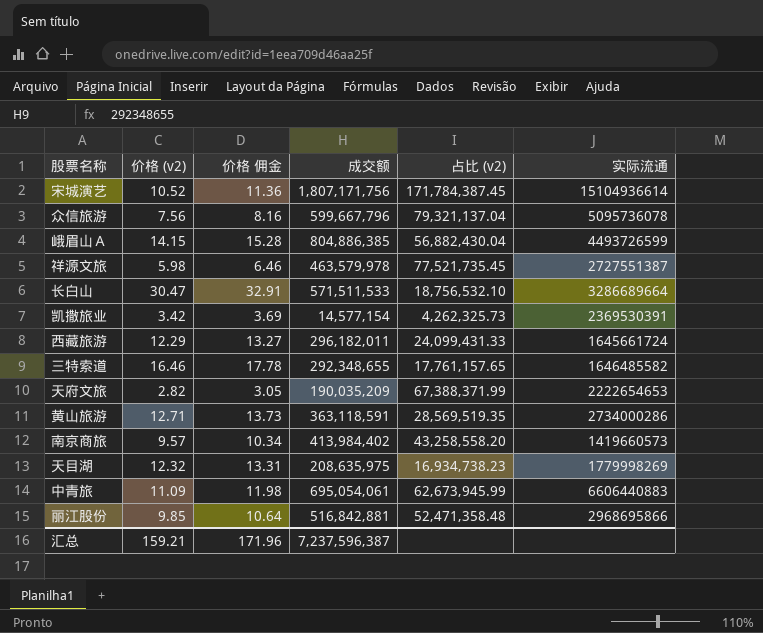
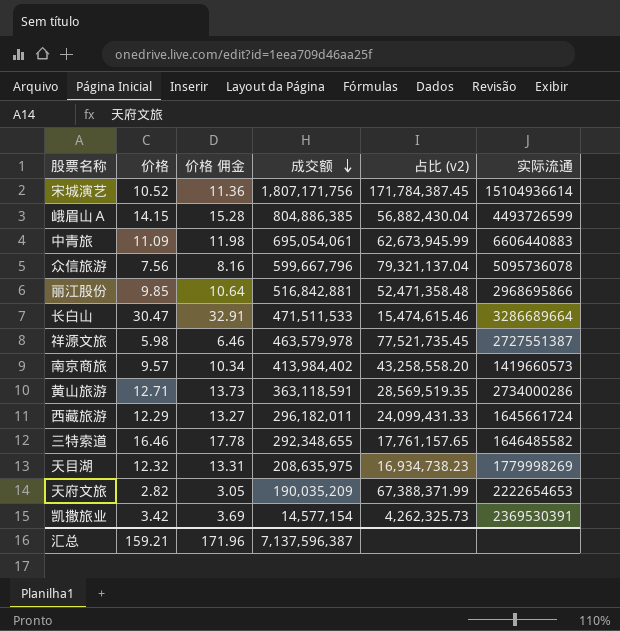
row order: none -> 成交额 descending
column name: 价格 (v2) -> 价格
长白山 | 成交额: 571,511,533 -> 471,511,533
长白山 | 占比 (v2): 18,756,532.10 -> 15,474,615.46
汇总 | 成交额: 7,237,596,387 -> 7,137,596,387

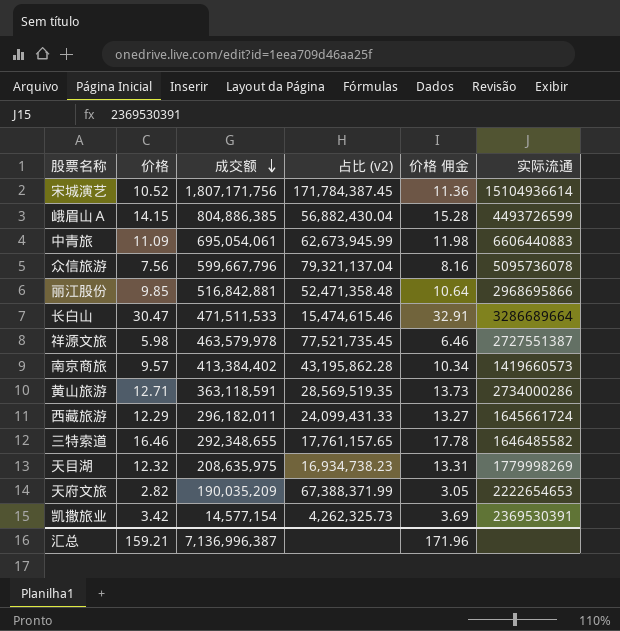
column 价格 佣金 | position: 3 -> 5
南京商旅 | 成交额: 413,984,402 -> 413,384,402
南京商旅 | 占比 (v2): 43,258,558.20 -> 43,195,862.28
汇总 | 成交额: 7,137,596,387 -> 7,136,996,387

